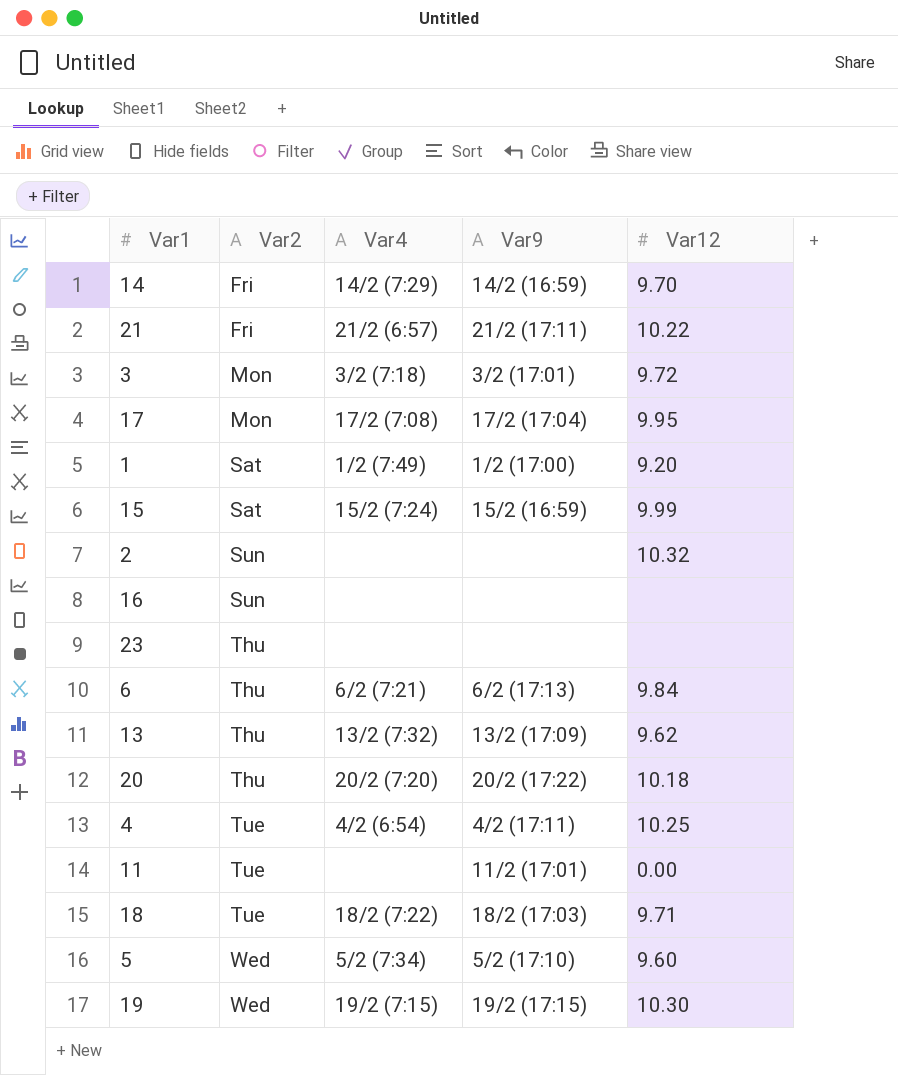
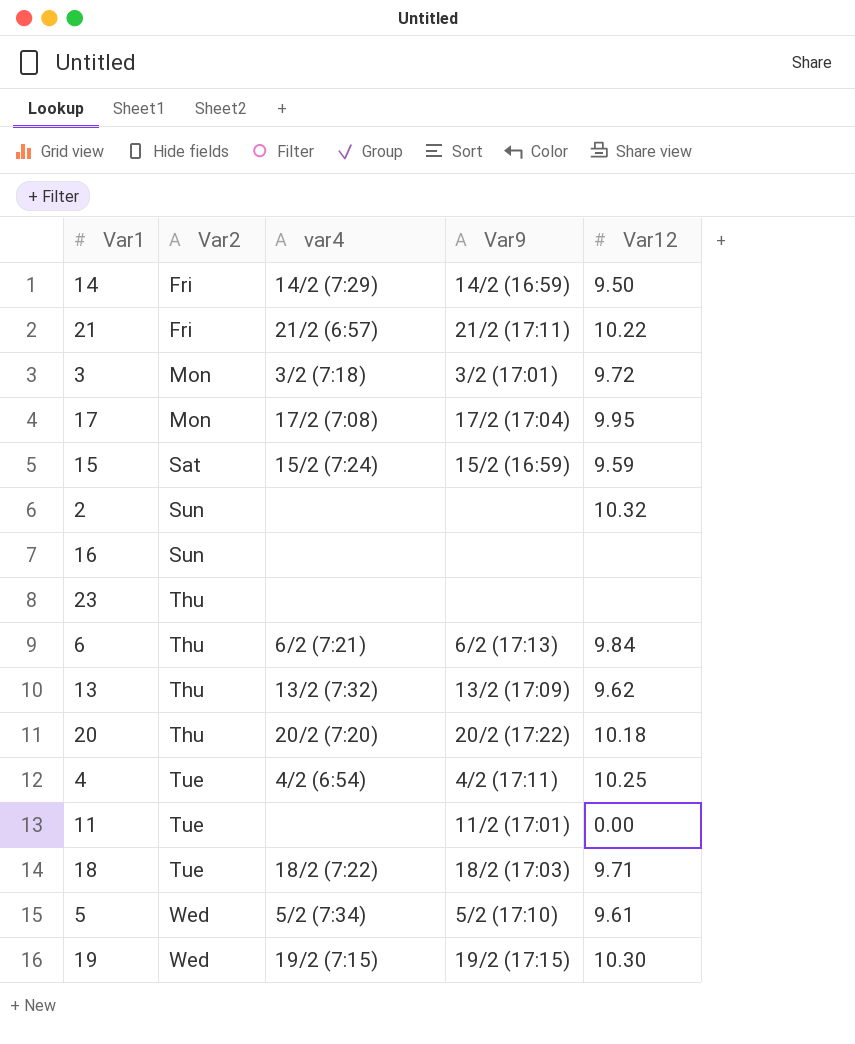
column name: Var4 -> var4
row 1: Sat | 1/2 (7:49) | 1/2 (17:00) | 9.20 -> none
14 | Var12: 9.70 -> 9.50
15 | Var12: 9.99 -> 9.59
5 | Var12: 9.60 -> 9.61

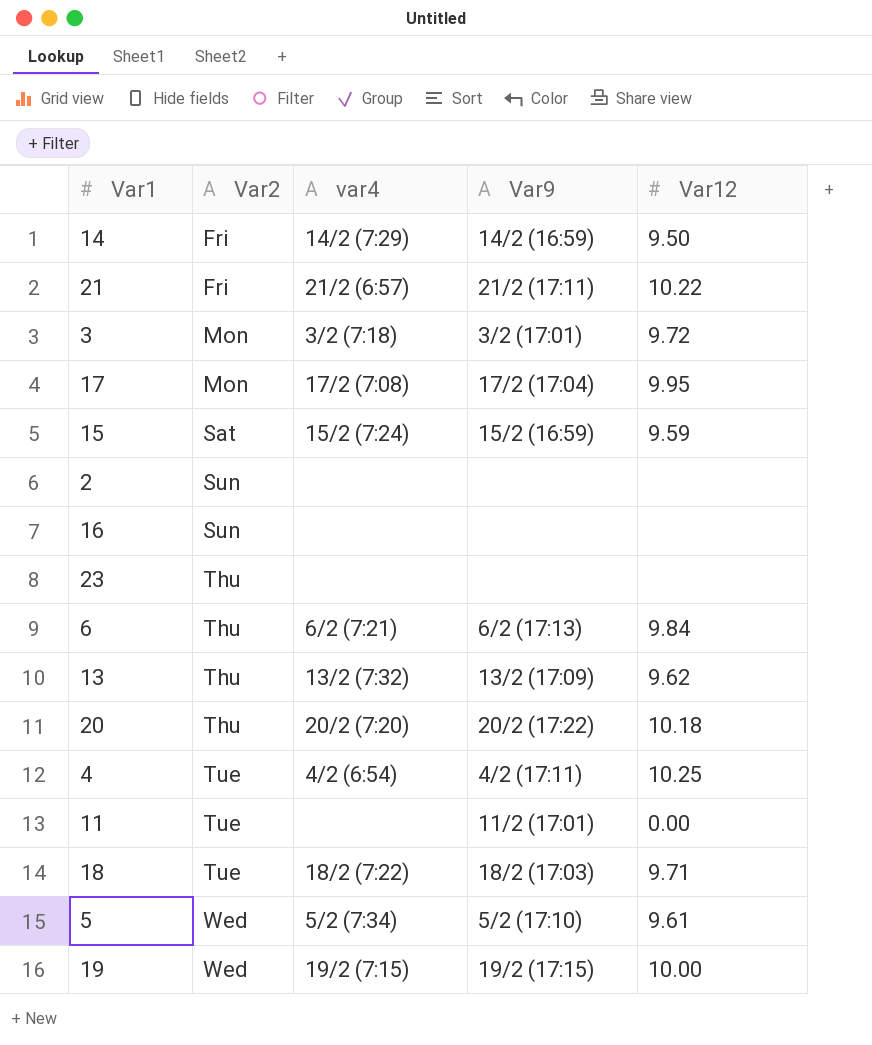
2 | Var12: 10.32 -> none
19 | Var12: 10.30 -> 10.00

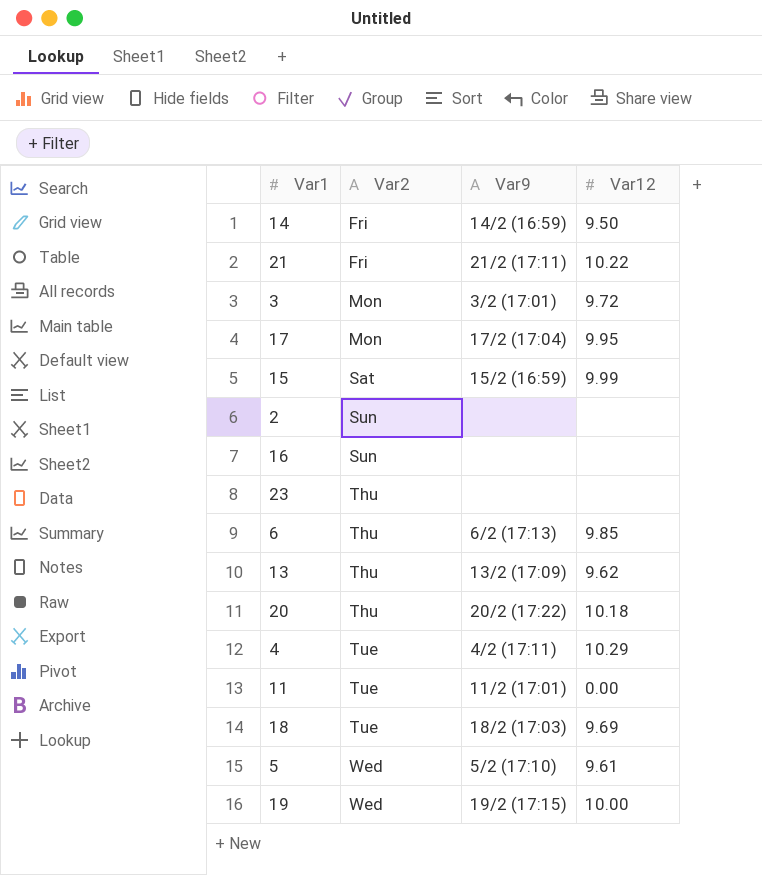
column var4 | position: 3 -> none
15 | Var12: 9.59 -> 9.99
6 | Var12: 9.84 -> 9.85
4 | Var12: 10.25 -> 10.29
18 | Var12: 9.71 -> 9.69

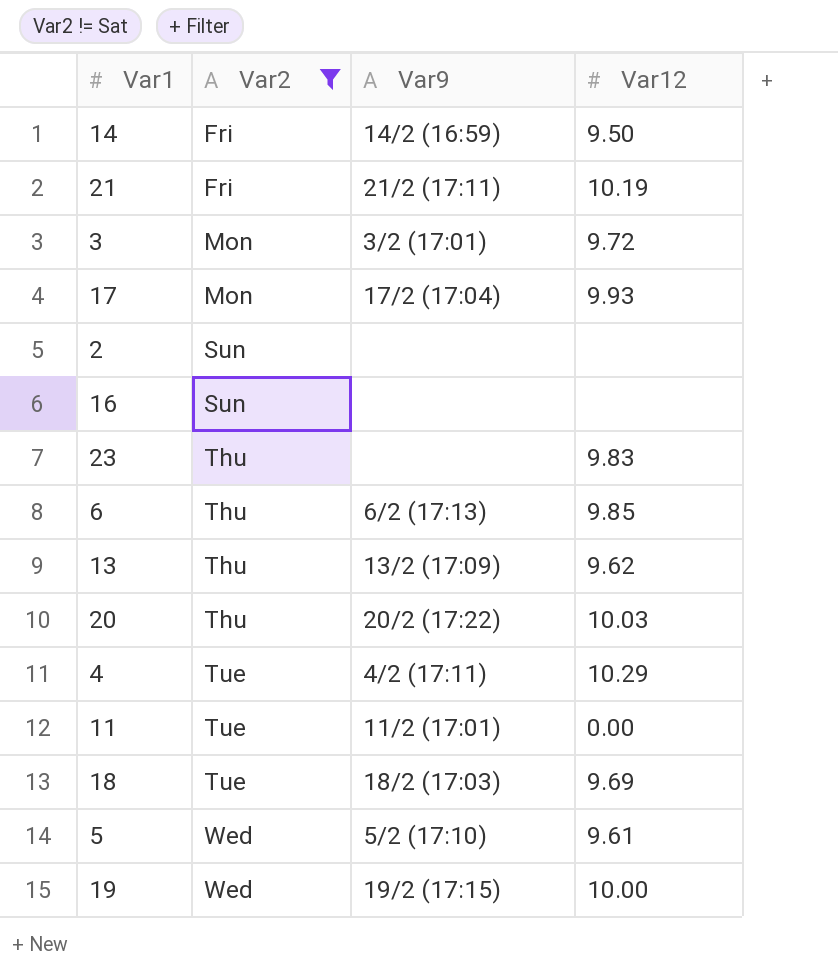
filter: none -> Var2 != Sat
21 | Var12: 10.22 -> 10.19
17 | Var12: 9.95 -> 9.93
23 | Var12: none -> 9.83
20 | Var12: 10.18 -> 10.03

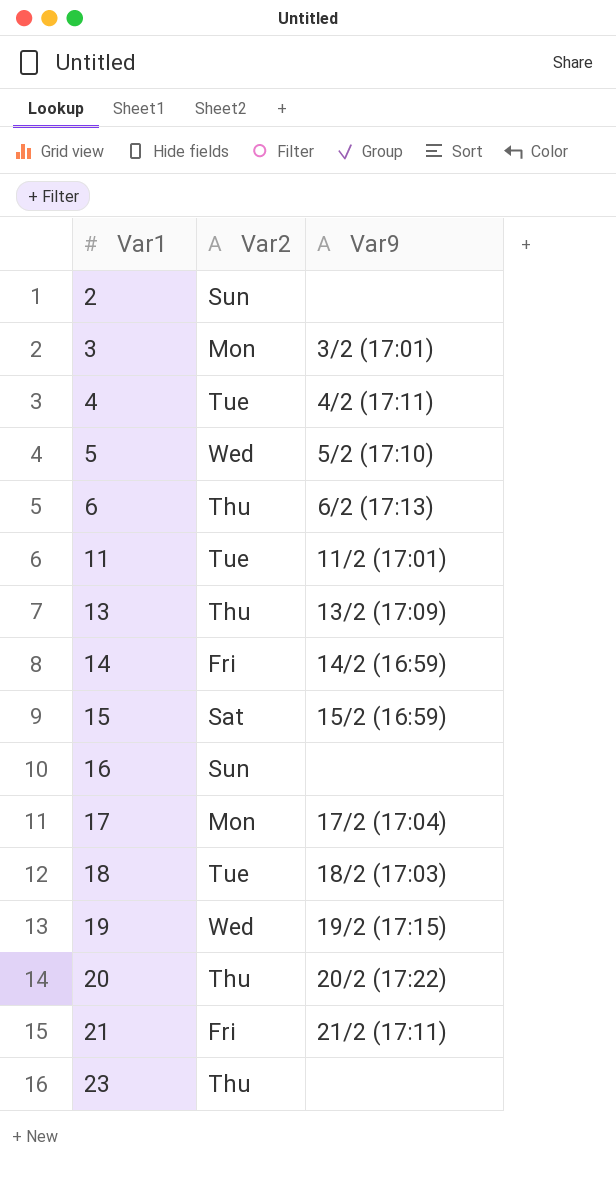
filter: Var2 != Sat -> none
row order: Var2 ascending -> Var1 ascending
column Var12 | position: 4 -> none

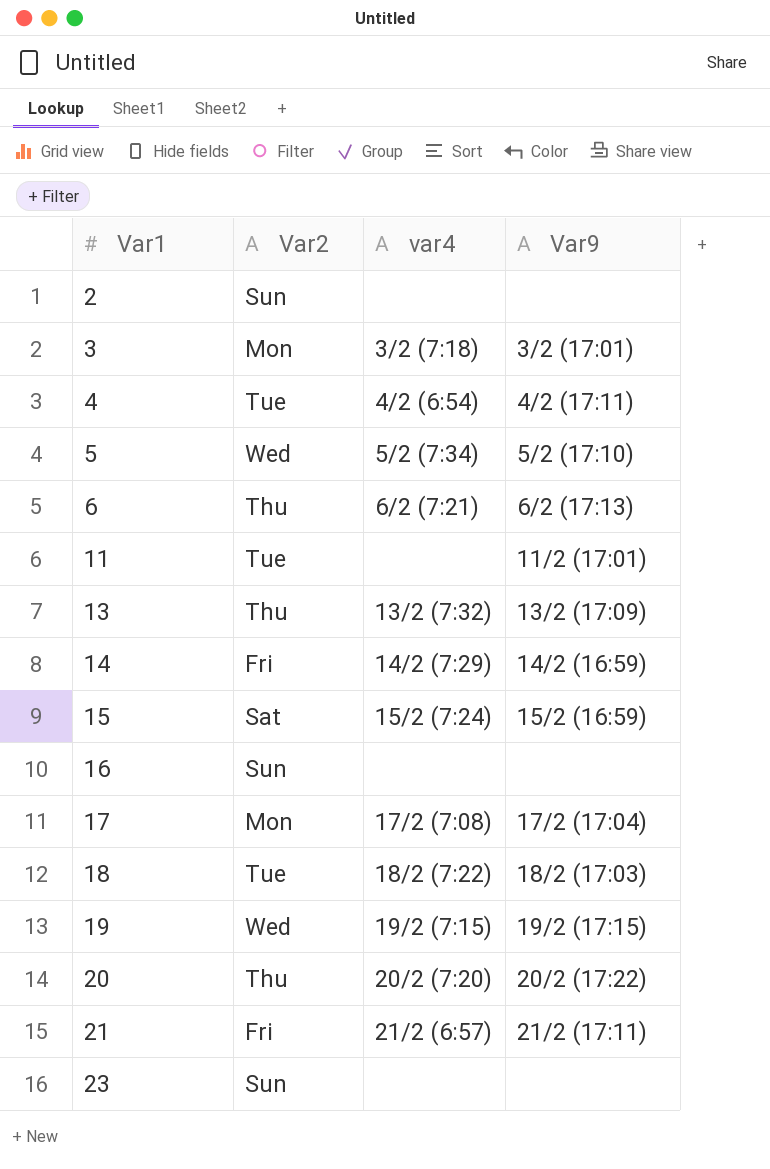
column var4 | position: none -> 3
23 | Var2: Thu -> Sun

